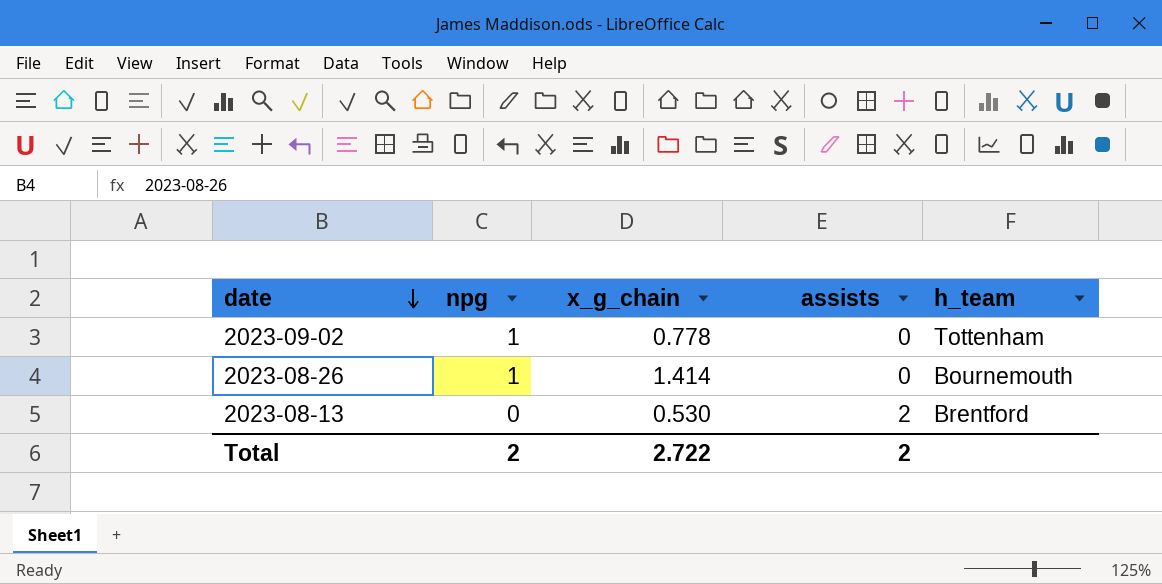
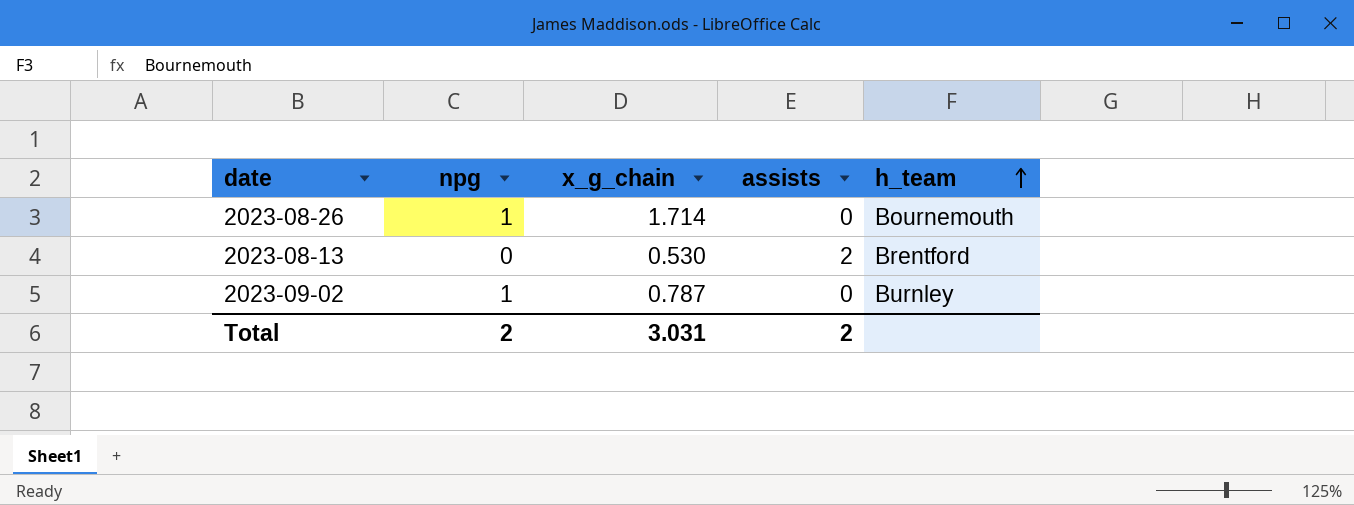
row order: date descending -> h_team ascending
2023-08-26 | x_g_chain: 1.414 -> 1.714
2023-09-02 | x_g_chain: 0.778 -> 0.787
2023-09-02 | h_team: Tottenham -> Burnley
Total | x_g_chain: 2.722 -> 3.031

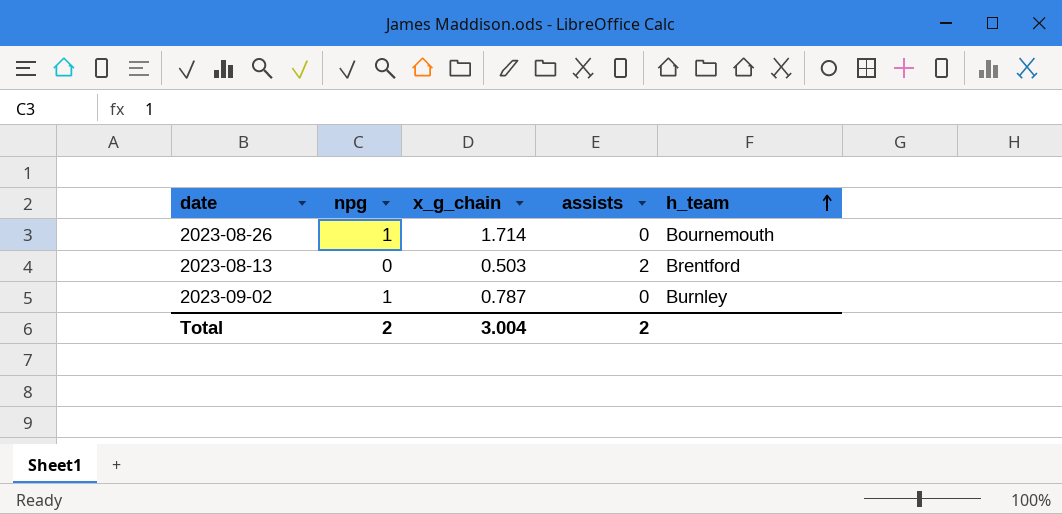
2023-08-13 | x_g_chain: 0.530 -> 0.503
Total | x_g_chain: 3.031 -> 3.004

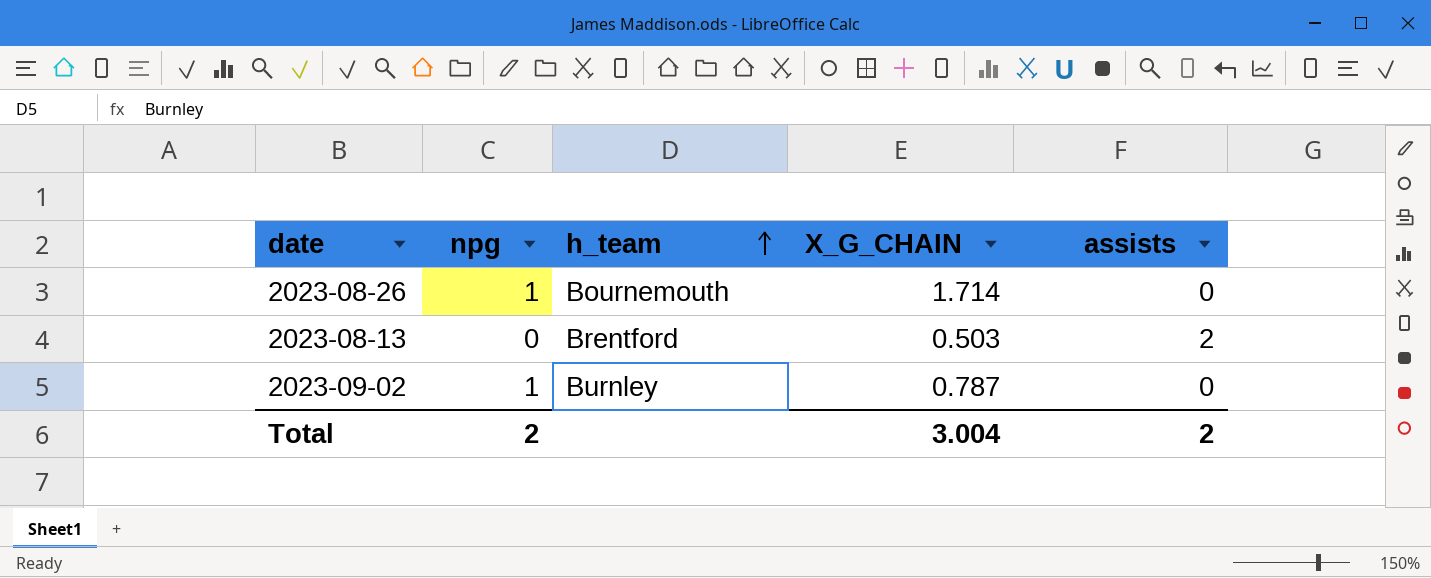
column h_team | position: 5 -> 3
column name: x_g_chain -> X_G_CHAIN

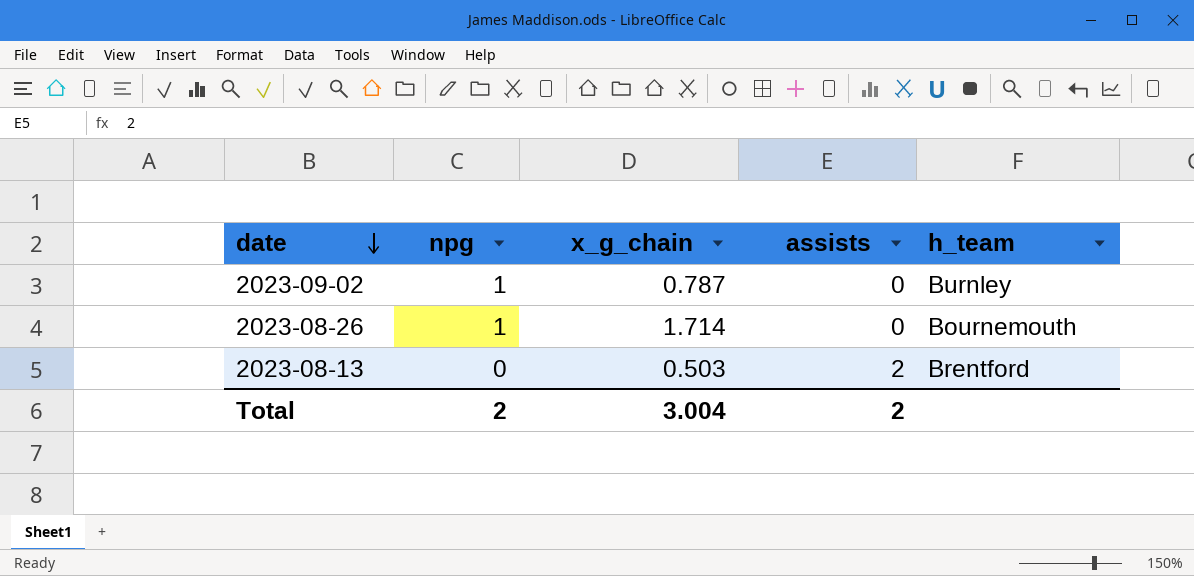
row order: h_team ascending -> date descending
column name: X_G_CHAIN -> x_g_chain
column h_team | position: 3 -> 5

